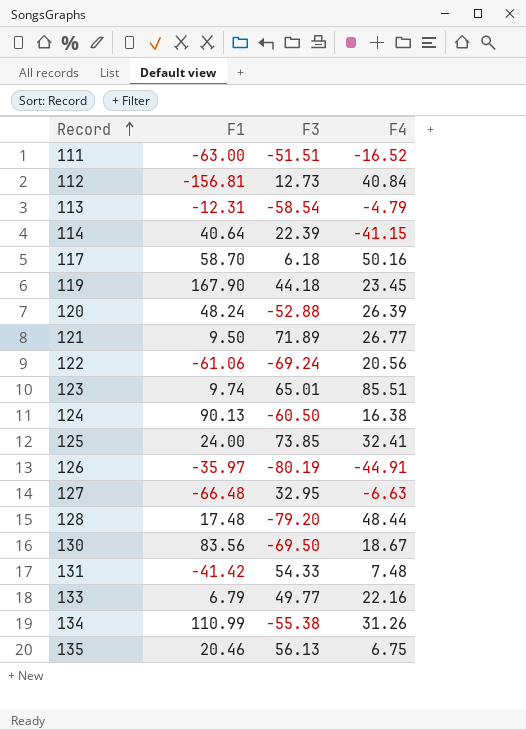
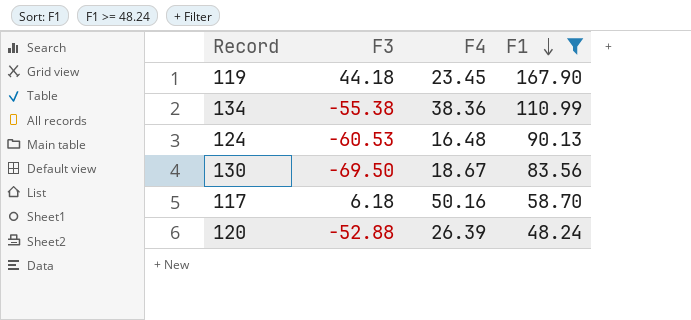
filter: none -> F1 >= 48.24
row order: Record ascending -> F1 descending
column F1 | position: 2 -> 4
134 | F4: 31.26 -> 38.36
124 | F3: -60.50 -> -60.53
124 | F4: 16.38 -> 16.48

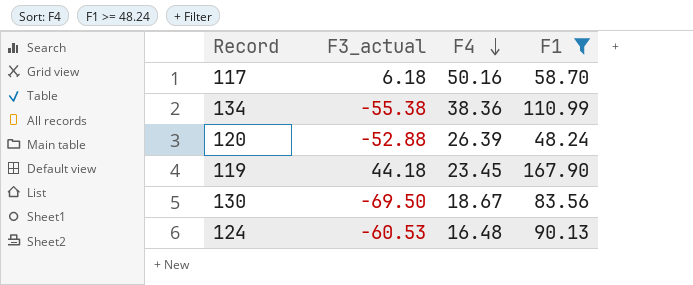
row order: F1 descending -> F4 descending
column name: F3 -> F3_actual

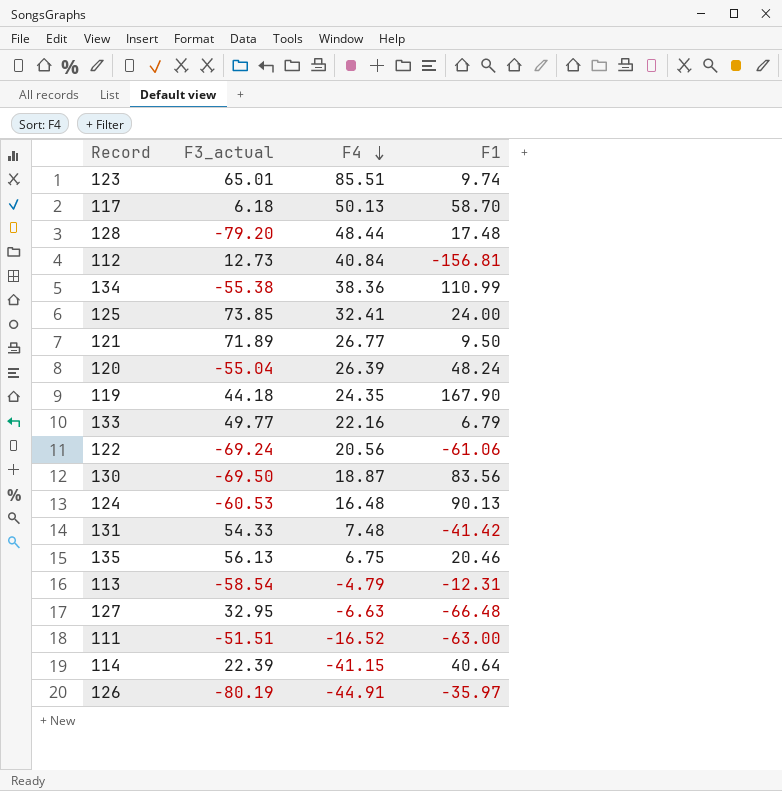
filter: F1 >= 48.24 -> none
117 | F4: 50.16 -> 50.13
120 | F3_actual: -52.88 -> -55.04
119 | F4: 23.45 -> 24.35
130 | F4: 18.67 -> 18.87

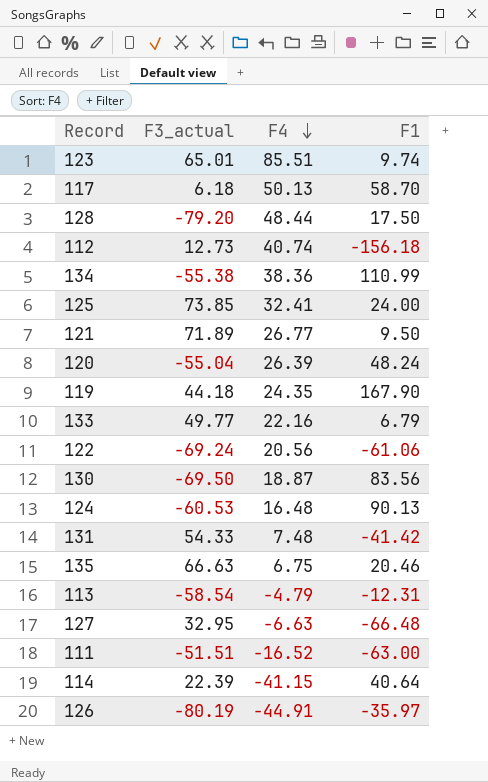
128 | F1: 17.48 -> 17.50
112 | F4: 40.84 -> 40.74
112 | F1: -156.81 -> -156.18
135 | F3_actual: 56.13 -> 66.63

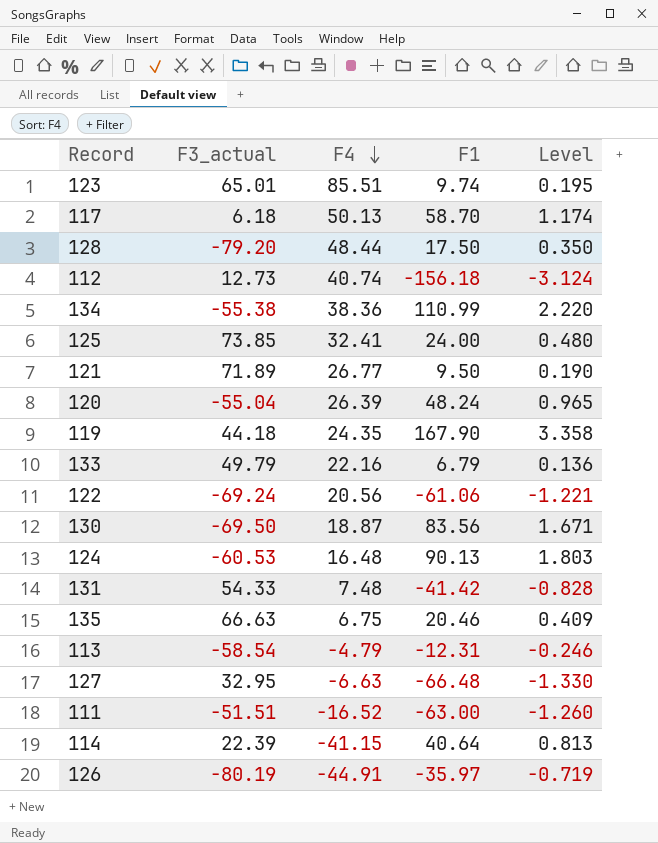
column Level | formula: none -> [F1] * 0.02
133 | F3_actual: 49.77 -> 49.79

